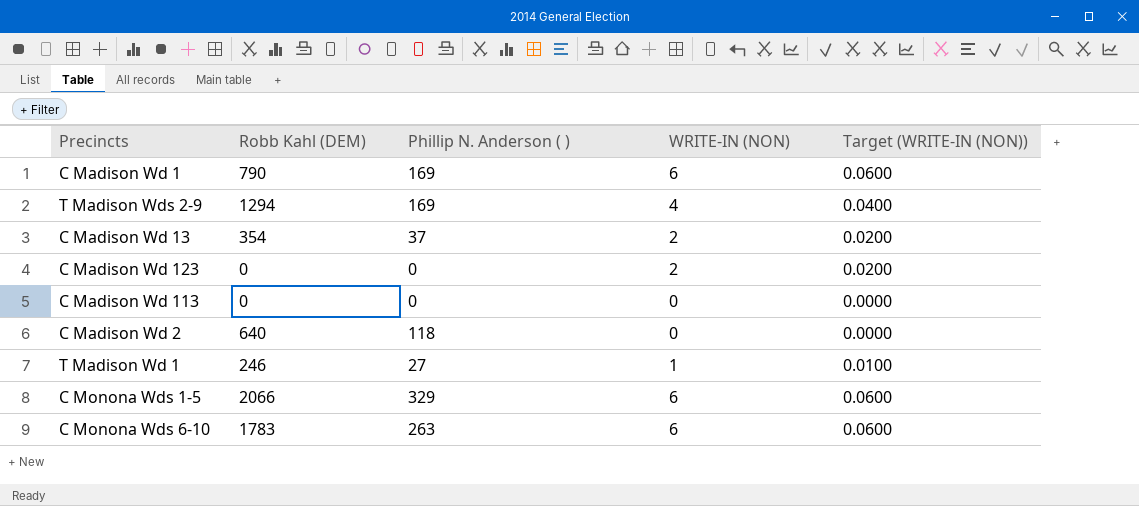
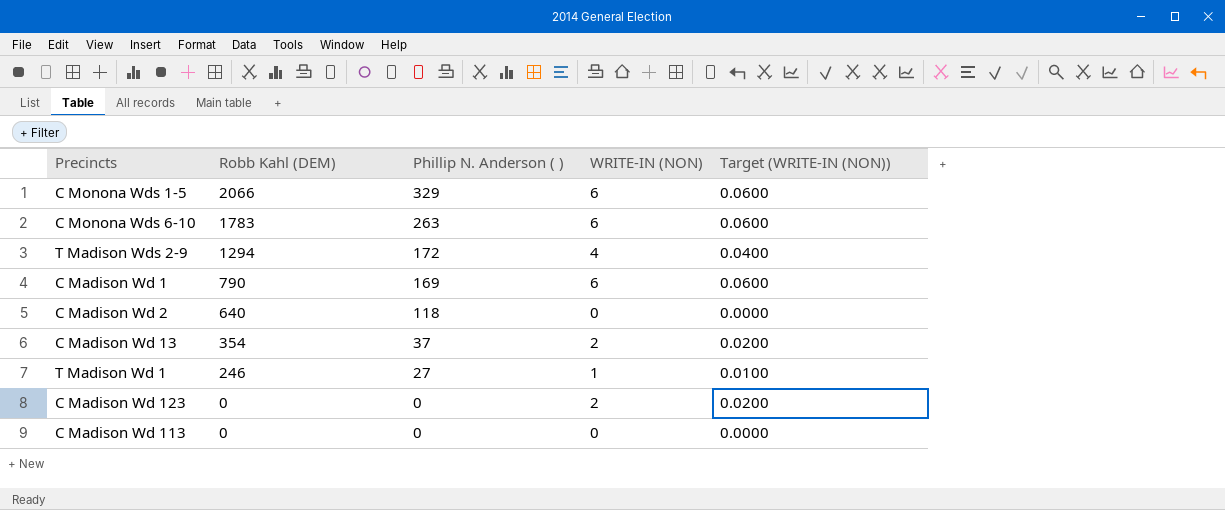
row order: none -> Robb Kahl (DEM) descending
T Madison Wds 2-9 | Phillip N. Anderson ( ): 169 -> 172

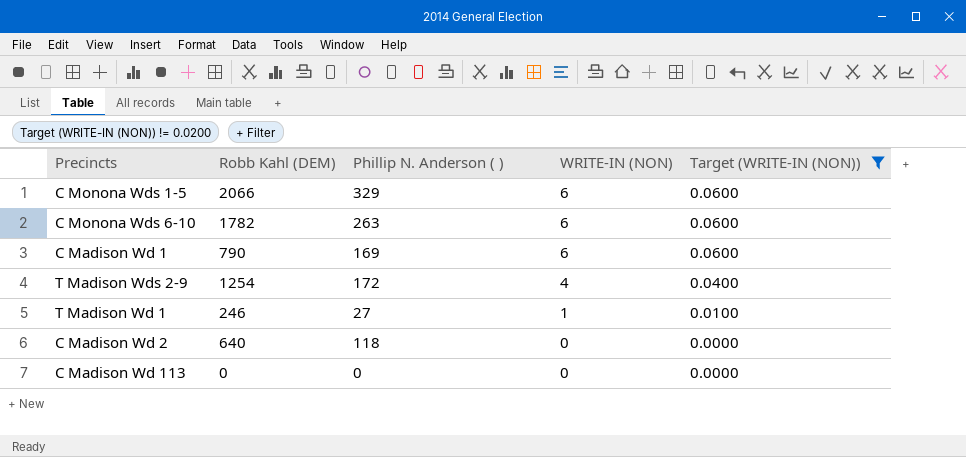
filter: none -> Target (WRITE-IN (NON)) != 0.0200
row order: Robb Kahl (DEM) descending -> WRITE-IN (NON) descending
C Monona Wds 6-10 | Robb Kahl (DEM): 1783 -> 1782
T Madison Wds 2-9 | Robb Kahl (DEM): 1294 -> 1254

